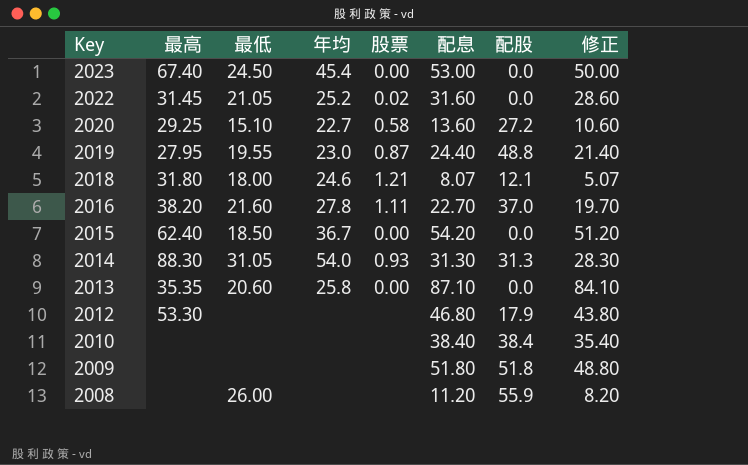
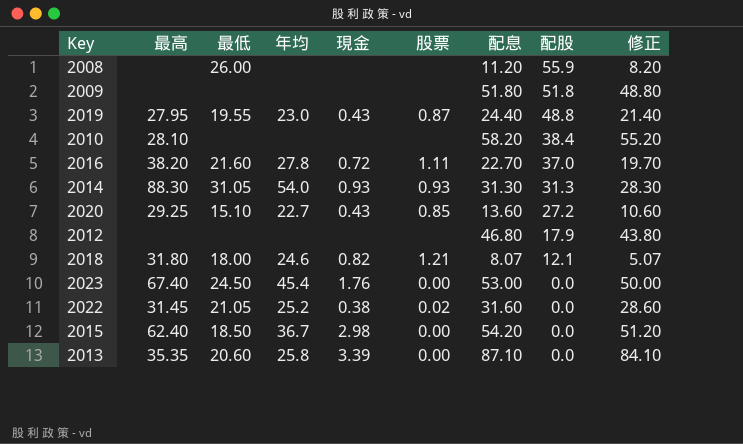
row order: Key descending -> 配股 descending
column 現金 | position: none -> 5
2010 | 最高: none -> 28.10
2010 | 配息: 38.40 -> 58.20
2010 | 修正: 35.40 -> 55.20
2020 | 股票: 0.58 -> 0.85
2012 | 最高: 53.30 -> none

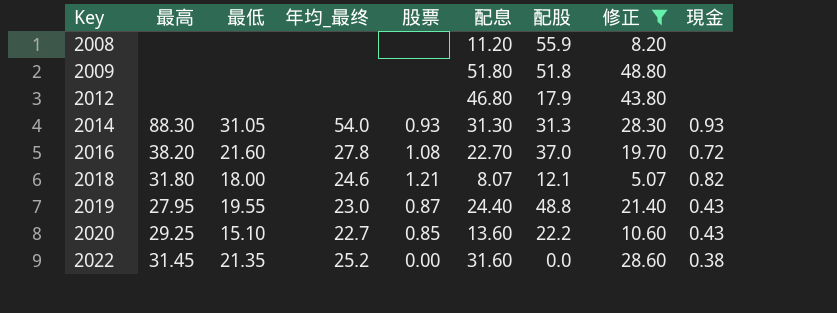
filter: none -> 修正 <= 48.80
row order: 配股 descending -> Key ascending
column name: 年均 -> 年均_最终
column 現金 | position: 5 -> 9
2008 | 最低: 26.00 -> none
2016 | 股票: 1.11 -> 1.08
2020 | 配股: 27.2 -> 22.2
2022 | 最低: 21.05 -> 21.35
2022 | 股票: 0.02 -> 0.00

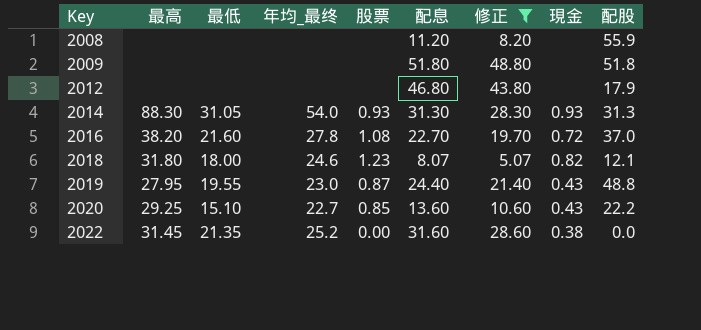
column 配股 | position: 7 -> 9
2018 | 股票: 1.21 -> 1.23

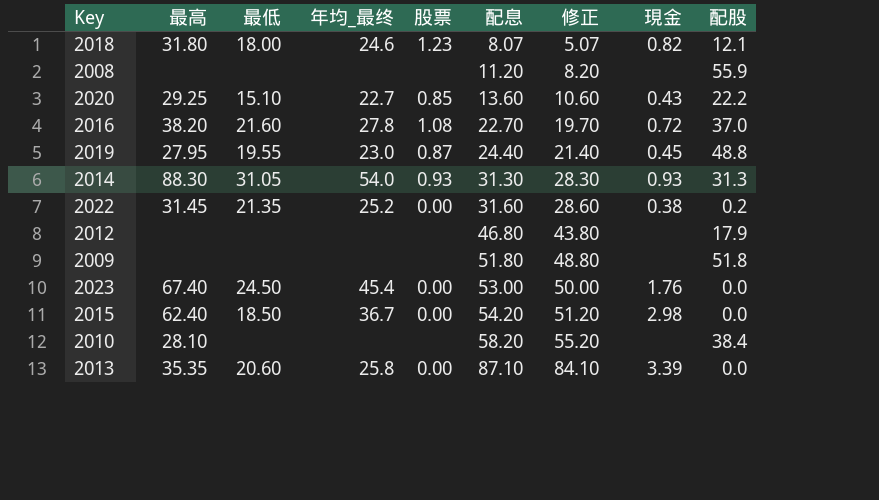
filter: 修正 <= 48.80 -> none
row order: Key ascending -> 配息 ascending
2019 | 現金: 0.43 -> 0.45
2022 | 配股: 0.0 -> 0.2

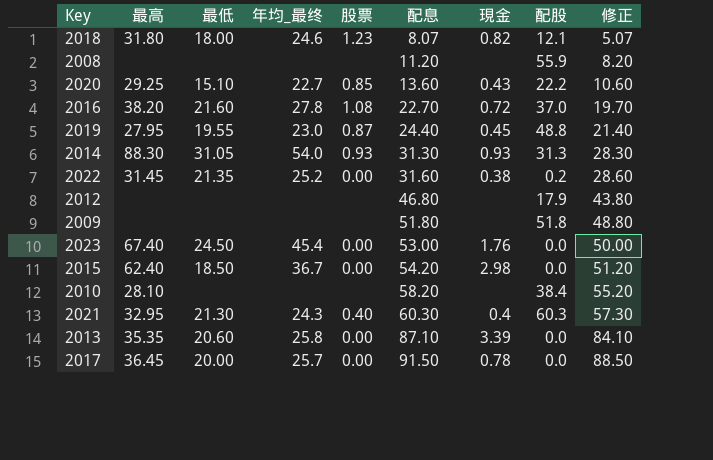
column 修正 | position: 7 -> 9
row 2021: none -> 32.95 | 21.30 | 24.3 | 0.40 | 60.30 | 0.4 | 60.3 | 57.30
row 2017: none -> 36.45 | 20.00 | 25.7 | 0.00 | 91.50 | 0.78 | 0.0 | 88.50

